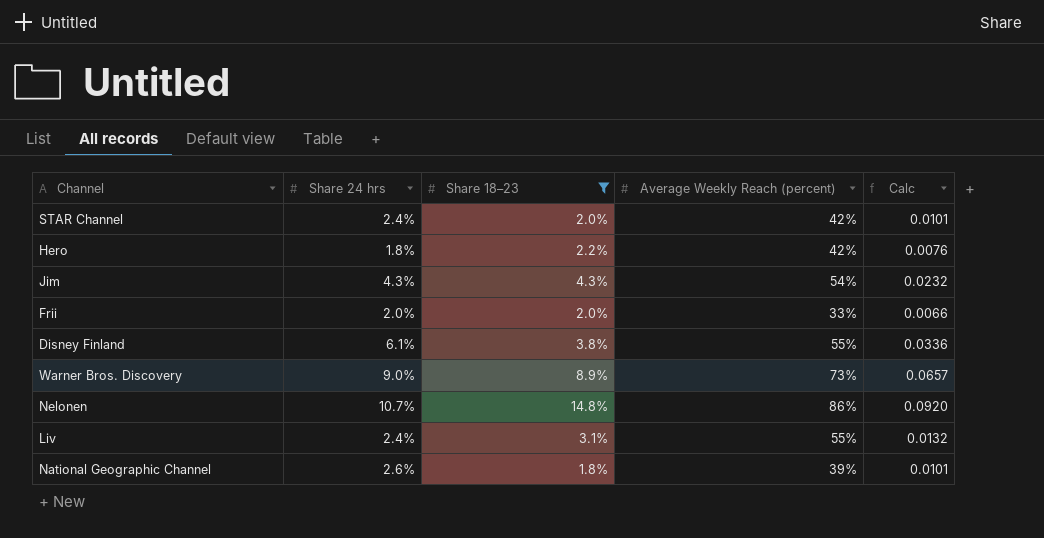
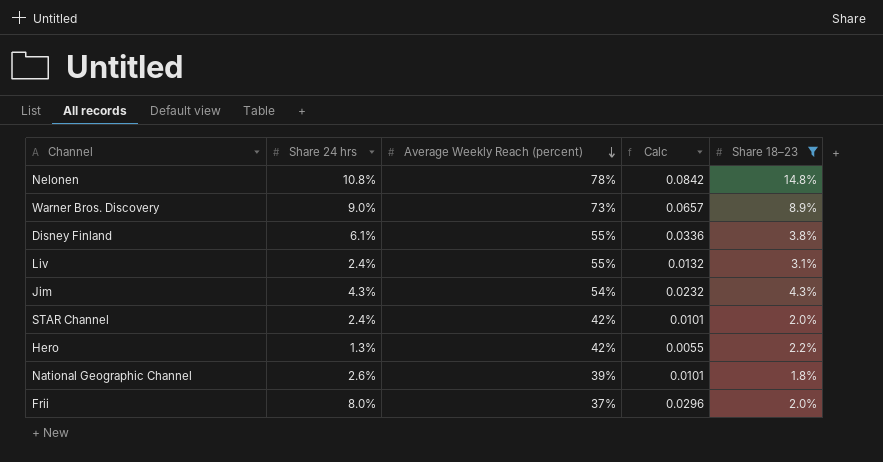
row order: none -> Average Weekly Reach (percent) descending
column Share 18–23 | position: 3 -> 5
Nelonen | Share 24 hrs: 10.7% -> 10.8%
Nelonen | Average Weekly Reach (percent): 86% -> 78%
Nelonen | Calc: 0.0920 -> 0.0842
Hero | Share 24 hrs: 1.8% -> 1.3%
Hero | Calc: 0.0076 -> 0.0055
Frii | Share 24 hrs: 2.0% -> 8.0%
Frii | Average Weekly Reach (percent): 33% -> 37%
Frii | Calc: 0.0066 -> 0.0296

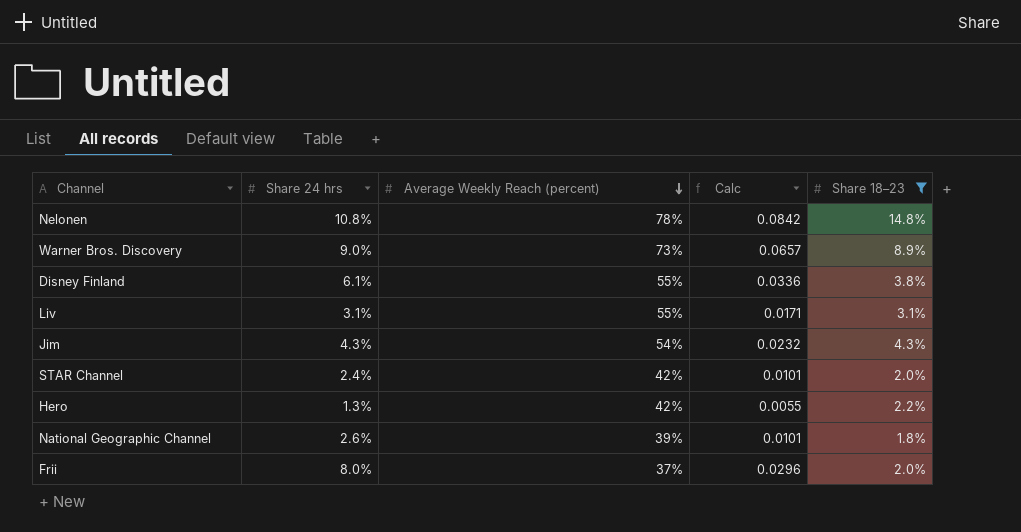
Liv | Share 24 hrs: 2.4% -> 3.1%
Liv | Calc: 0.0132 -> 0.0171

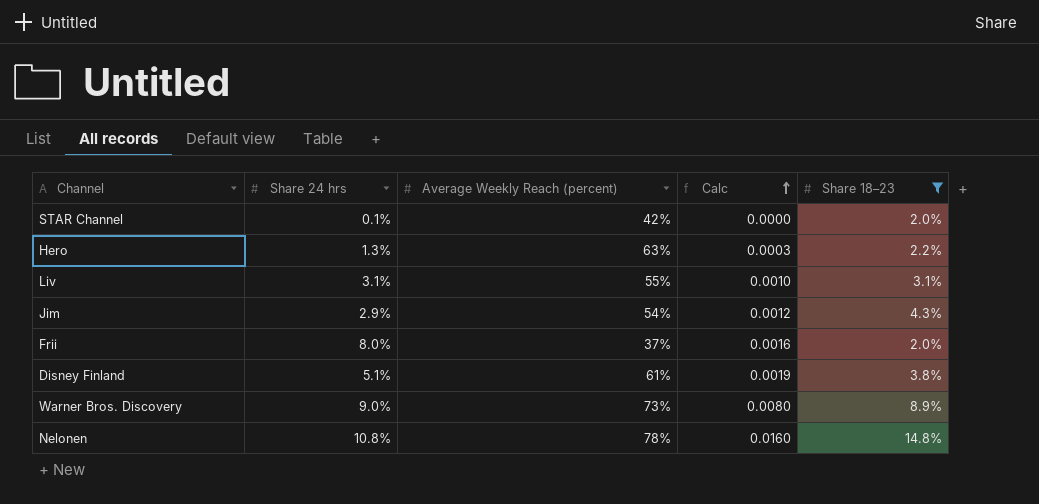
row order: Average Weekly Reach (percent) descending -> Calc ascending
column Calc | formula: [Share 24 hrs] * [Average Weekly Reach (percent)] -> [Share 24 hrs] * [Share 18–23]
row National Geographic Channel: 2.6% | 39% | 0.0101 | 1.8% -> none
STAR Channel | Share 24 hrs: 2.4% -> 0.1%
Hero | Average Weekly Reach (percent): 42% -> 63%
Jim | Share 24 hrs: 4.3% -> 2.9%
Disney Finland | Share 24 hrs: 6.1% -> 5.1%
Disney Finland | Average Weekly Reach (percent): 55% -> 61%

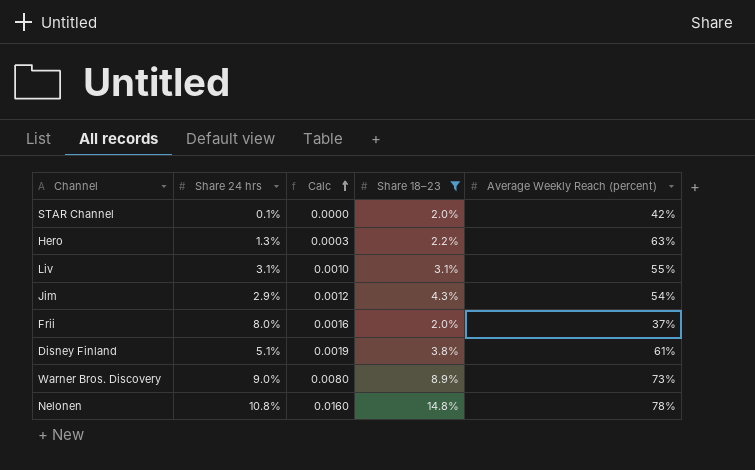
column Average Weekly Reach (percent) | position: 3 -> 5

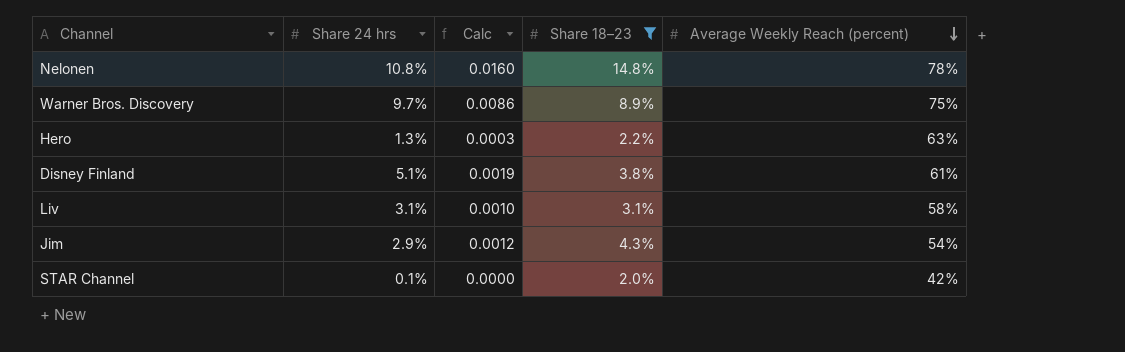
row order: Calc ascending -> Average Weekly Reach (percent) descending
row Frii: 8.0% | 0.0016 | 2.0% | 37% -> none
Warner Bros. Discovery | Share 24 hrs: 9.0% -> 9.7%
Warner Bros. Discovery | Calc: 0.0080 -> 0.0086
Warner Bros. Discovery | Average Weekly Reach (percent): 73% -> 75%
Liv | Average Weekly Reach (percent): 55% -> 58%

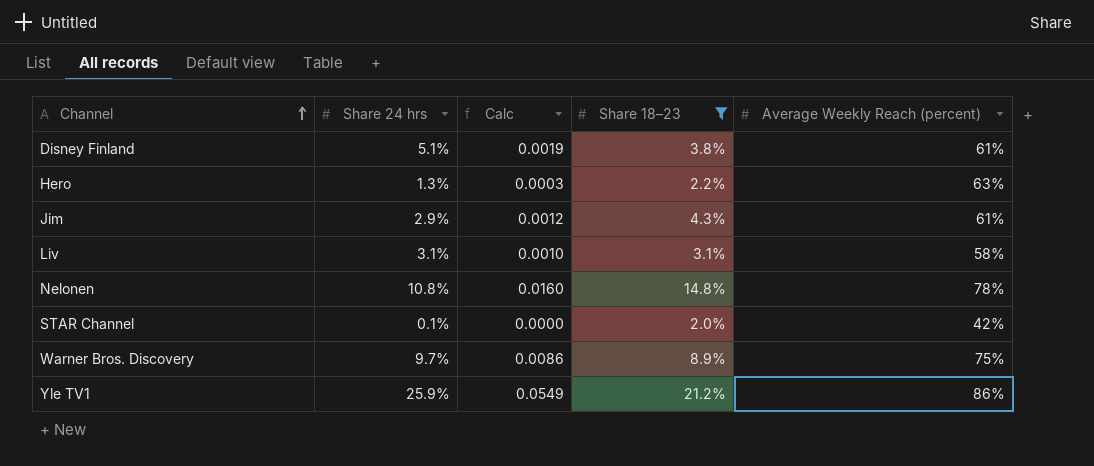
row order: Average Weekly Reach (percent) descending -> Channel ascending
Jim | Average Weekly Reach (percent): 54% -> 61%
row Yle TV1: none -> 25.9% | 0.0549 | 21.2% | 86%

